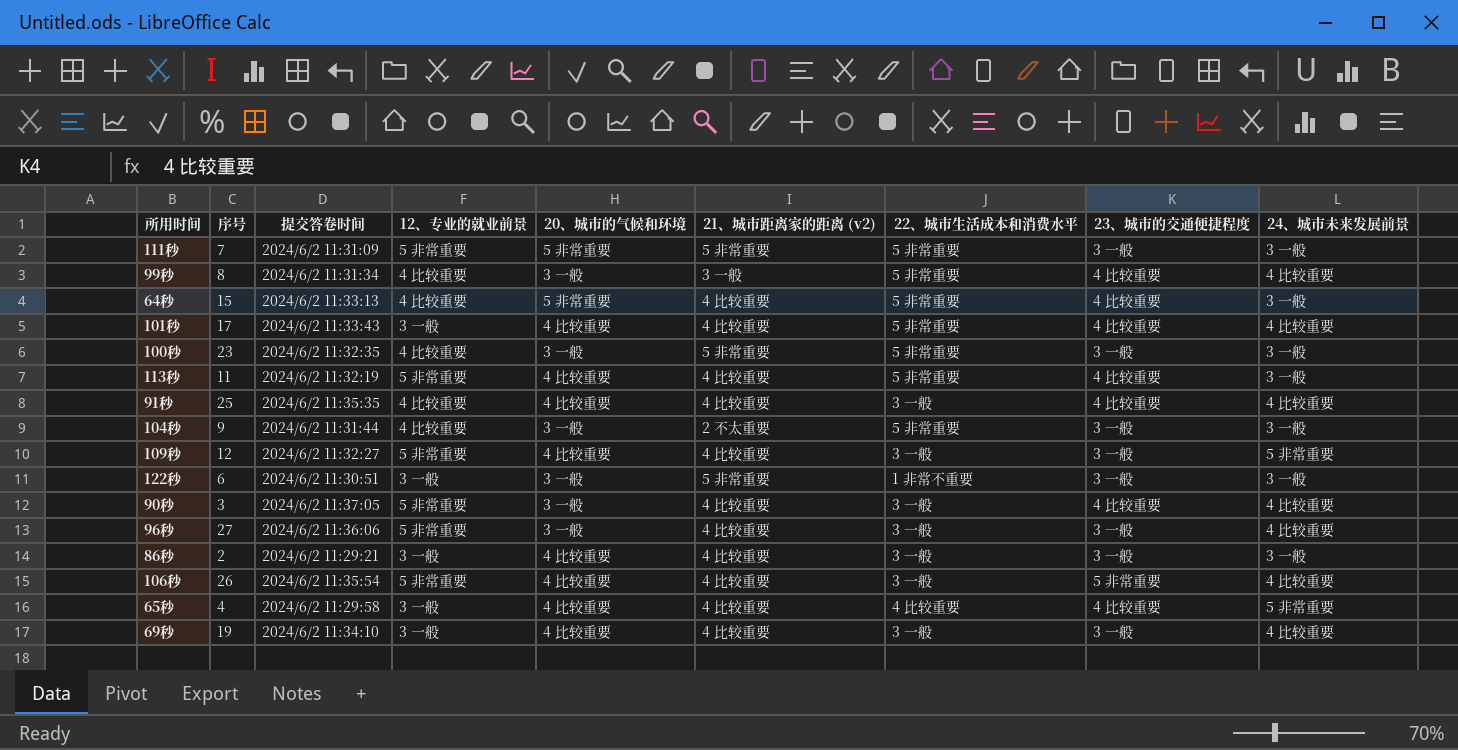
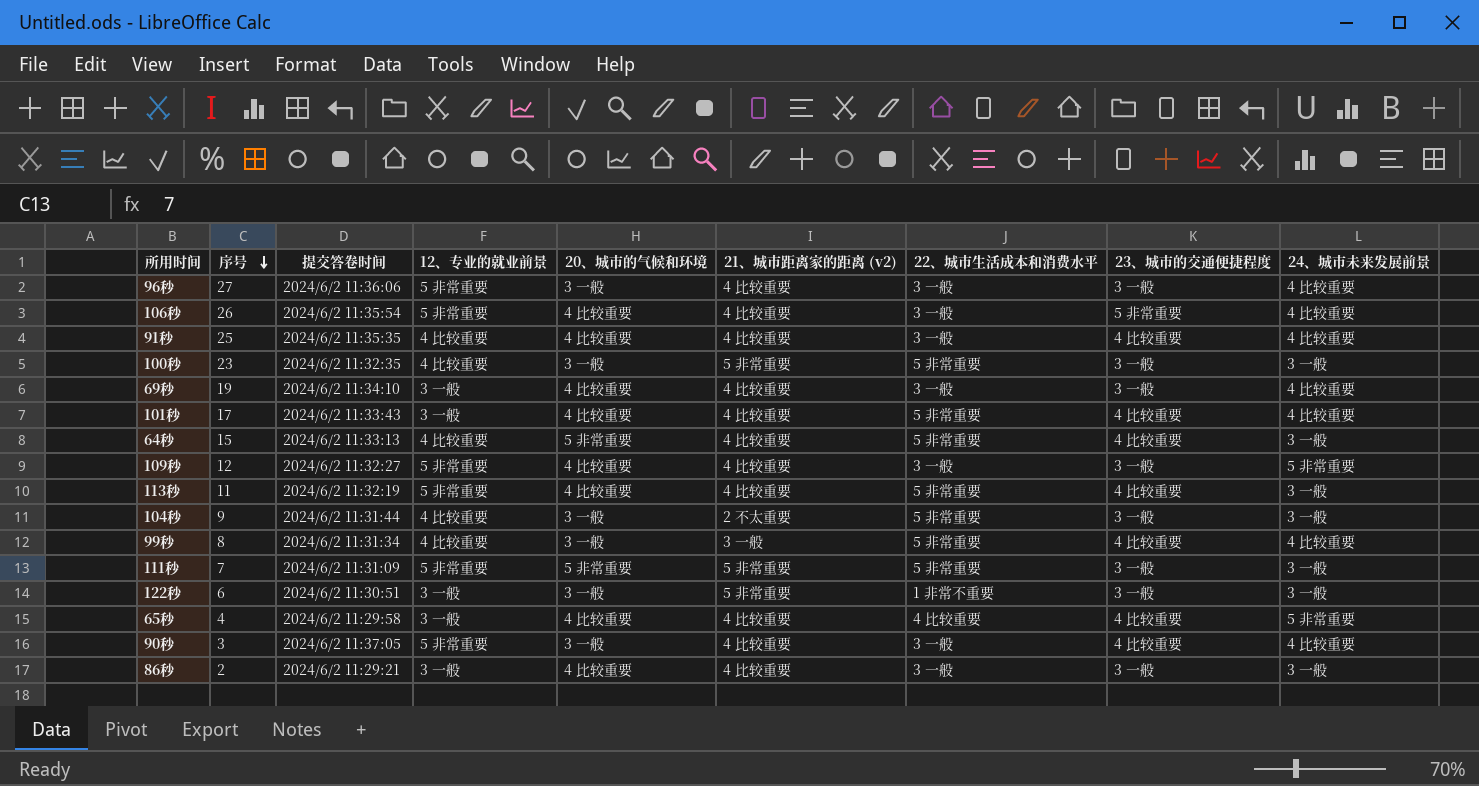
row order: none -> 序号 descending

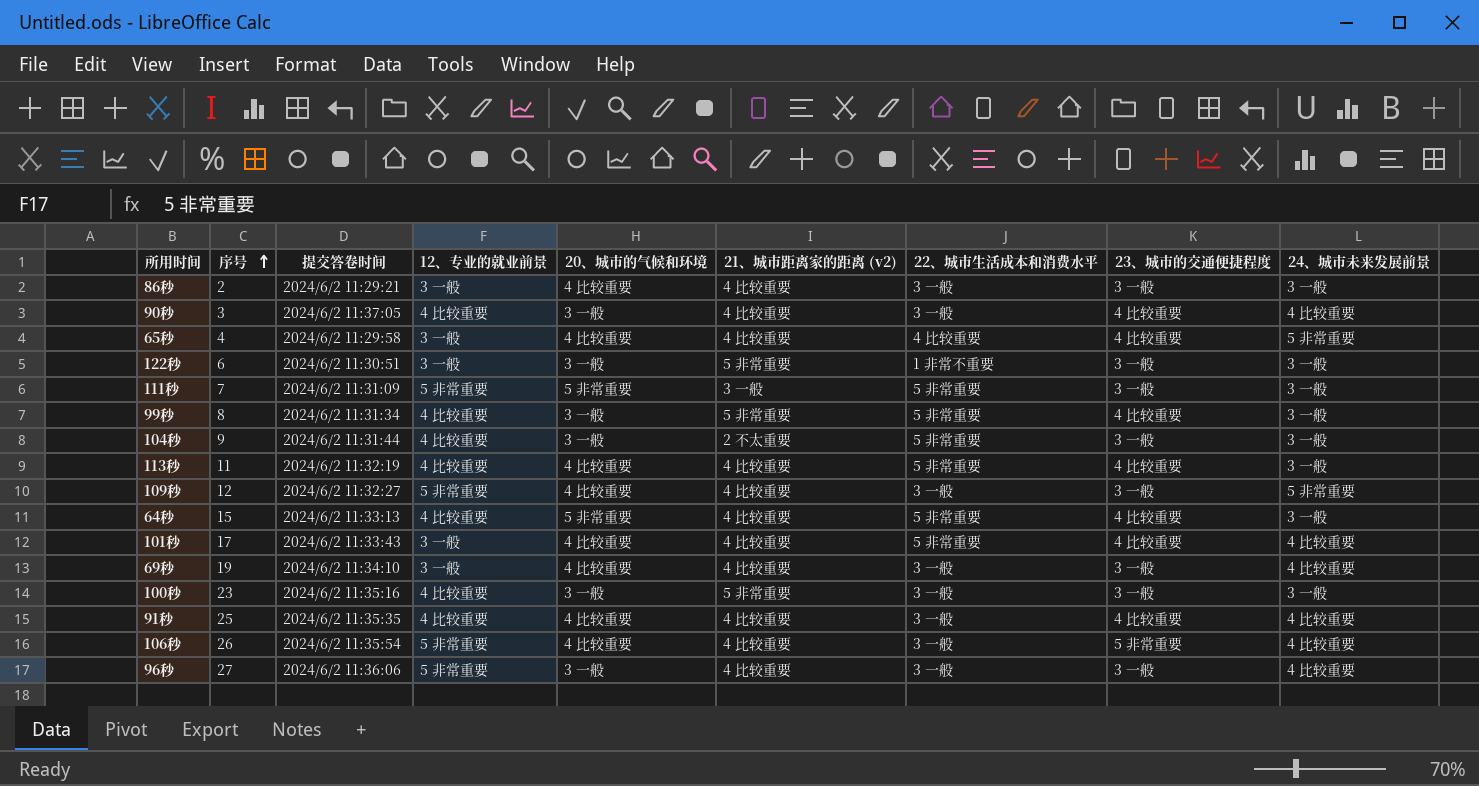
row order: 序号 descending -> 序号 ascending
90秒 | 12、专业的就业前景: 5 非常重要 -> 4 比较重要
111秒 | 21、城市距离家的距离 (v2): 5 非常重要 -> 3 一般
99秒 | 21、城市距离家的距离 (v2): 3 一般 -> 5 非常重要
99秒 | 24、城市未来发展前景: 4 比较重要 -> 3 一般
113秒 | 12、专业的就业前景: 5 非常重要 -> 4 比较重要
100秒 | 提交答卷时间: 2024/6/2 11:32:35 -> 2024/6/2 11:35:16
100秒 | 22、城市生活成本和消费水平: 5 非常重要 -> 3 一般

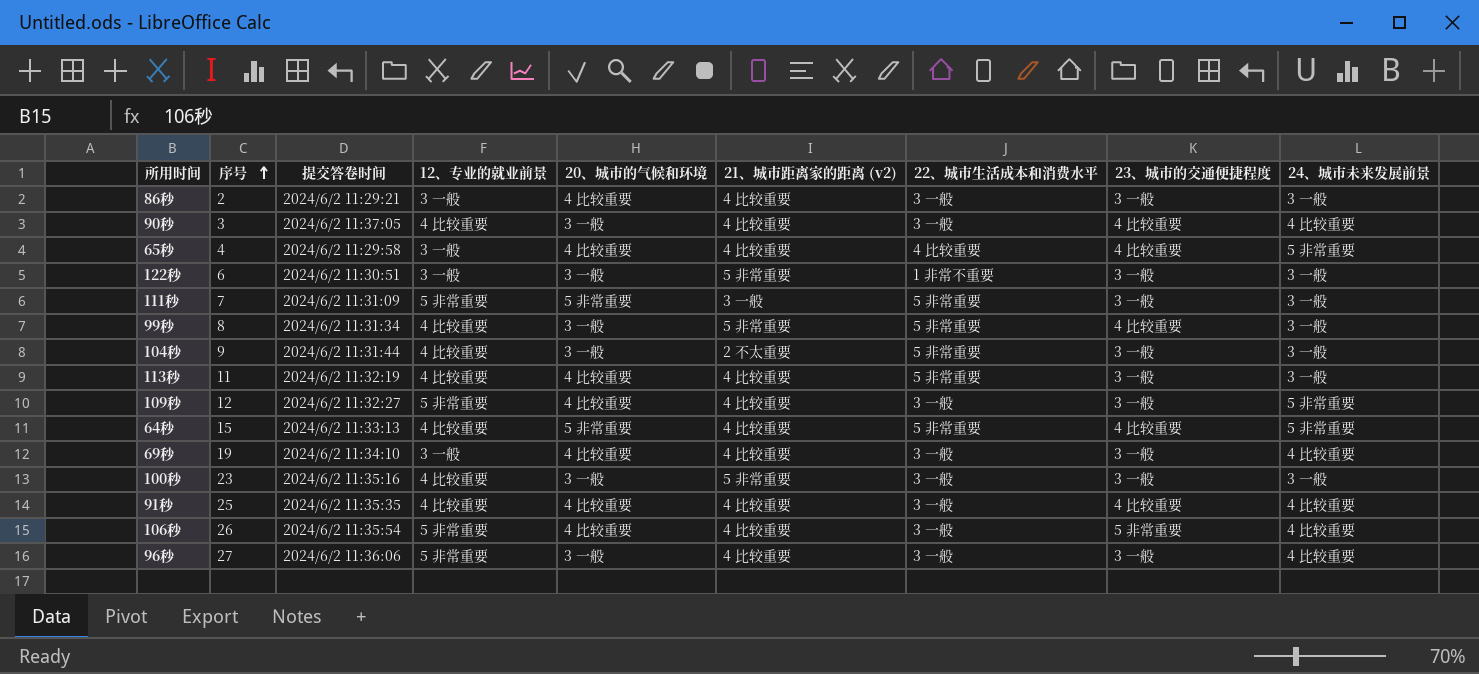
row 101秒: 17 | 2024/6/2 11:33:43 | 3 一般 | 4 比较重要 | 4 比较重要 | 5 非常重要 | 4 比较重要 | 4 比较重要 -> none
113秒 | 23、城市的交通便捷程度: 4 比较重要 -> 3 一般
64秒 | 24、城市未来发展前景: 3 一般 -> 5 非常重要

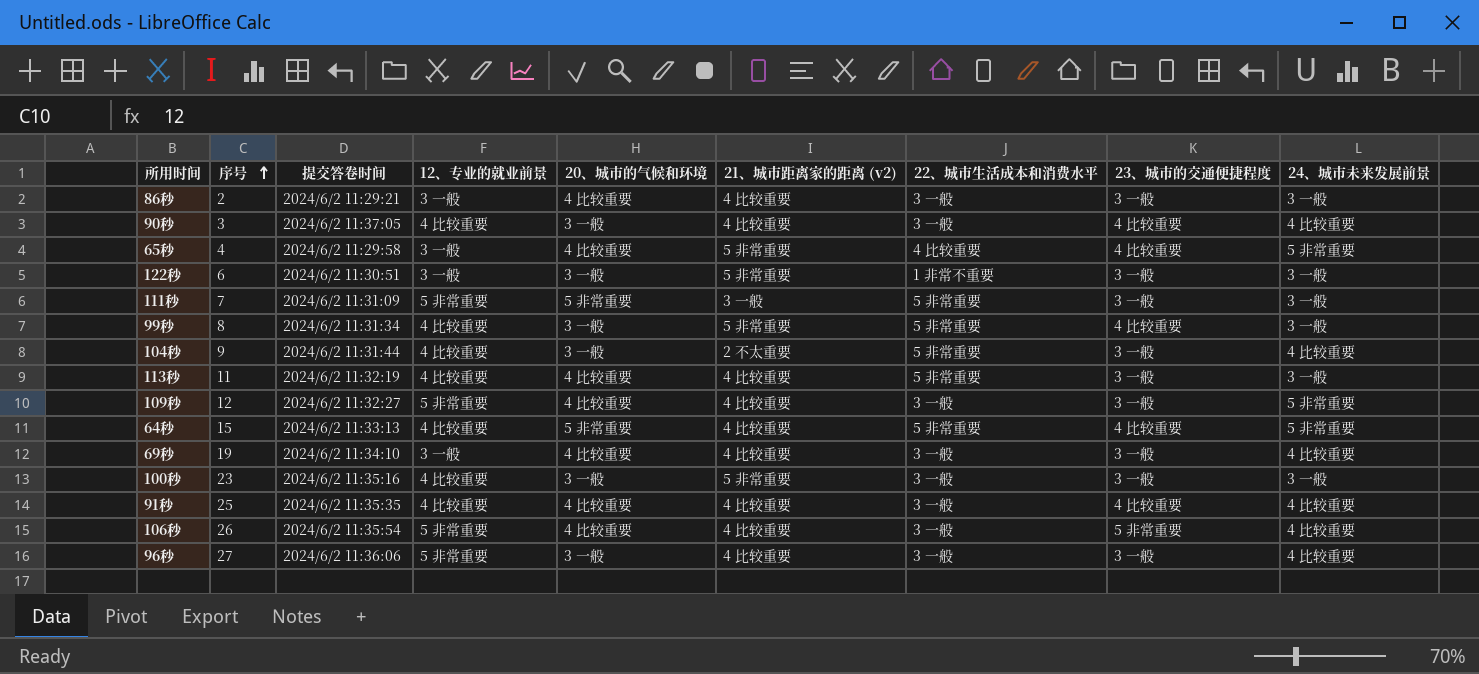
65秒 | 21、城市距离家的距离 (v2): 4 比较重要 -> 5 非常重要
104秒 | 24、城市未来发展前景: 3 一般 -> 4 比较重要

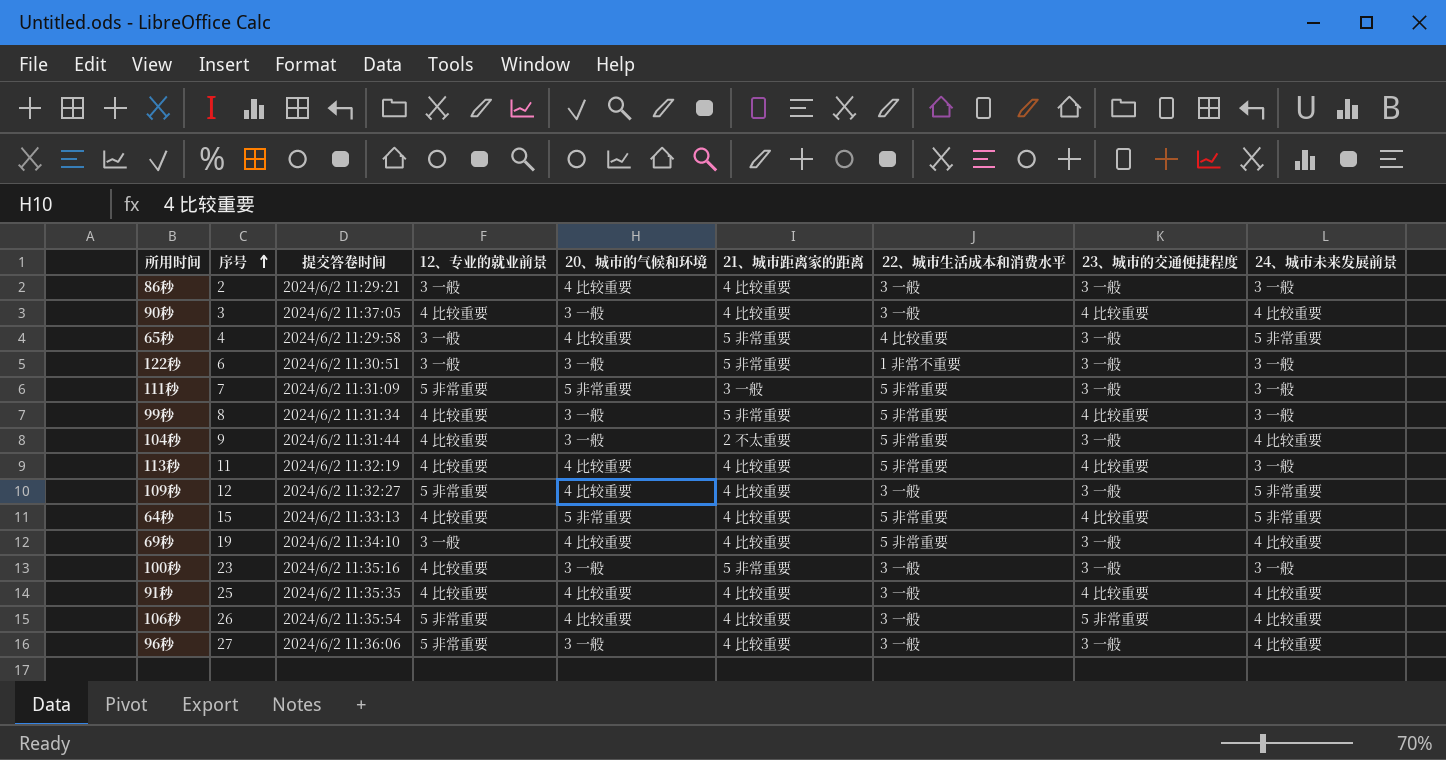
column name: 21、城市距离家的距离 (v2) -> 21、城市距离家的距离
65秒 | 23、城市的交通便捷程度: 4 比较重要 -> 3 一般
113秒 | 23、城市的交通便捷程度: 3 一般 -> 4 比较重要
69秒 | 22、城市生活成本和消费水平: 3 一般 -> 5 非常重要

